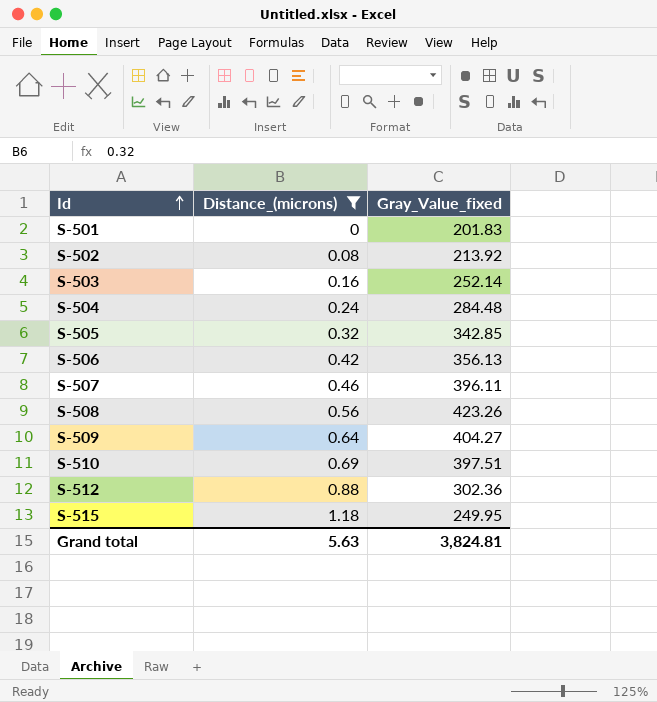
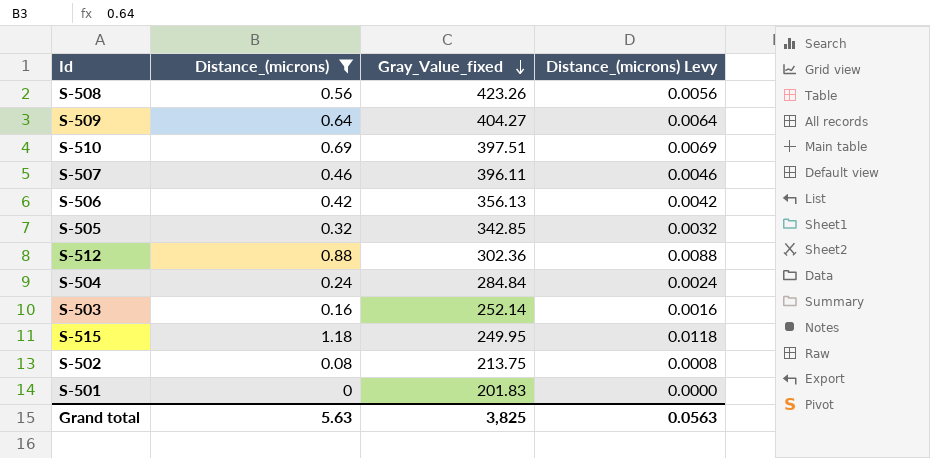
row order: Id ascending -> Gray_Value_fixed descending
column Distance_(microns) Levy | formula: none -> [Distance_(microns)] * 0.01
S-504 | Gray_Value_fixed: 284.48 -> 284.84
S-502 | Gray_Value_fixed: 213.92 -> 213.75
Grand total | Gray_Value_fixed: 3,824.81 -> 3,825

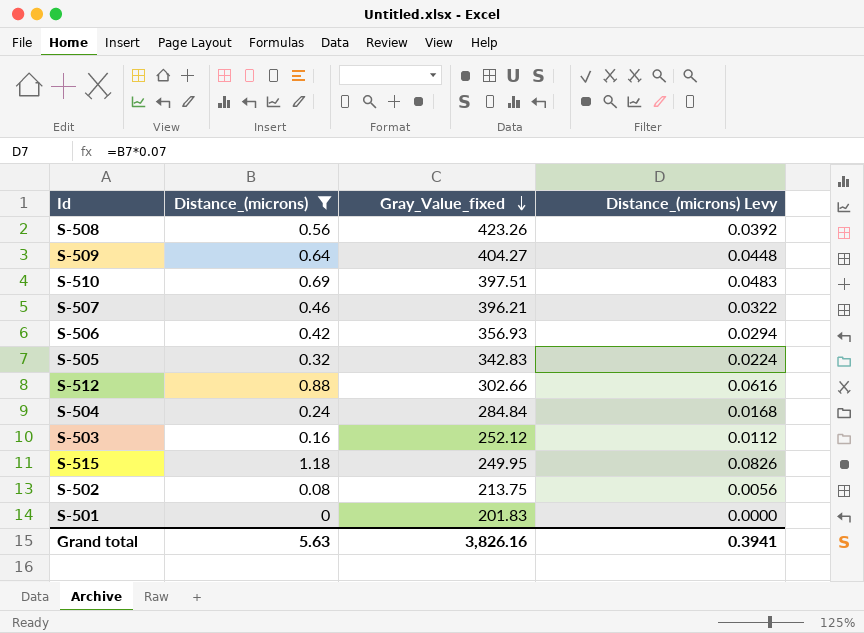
column Distance_(microns) Levy | formula: [Distance_(microns)] * 0.01 -> [Distance_(microns)] * 0.07
S-507 | Gray_Value_fixed: 396.11 -> 396.21
S-506 | Gray_Value_fixed: 356.13 -> 356.93
S-505 | Gray_Value_fixed: 342.85 -> 342.83
S-512 | Gray_Value_fixed: 302.36 -> 302.66
S-503 | Gray_Value_fixed: 252.14 -> 252.12
Grand total | Gray_Value_fixed: 3,825 -> 3,826.16
Grand total | Distance_(microns) Levy: 0.0563 -> 0.3941

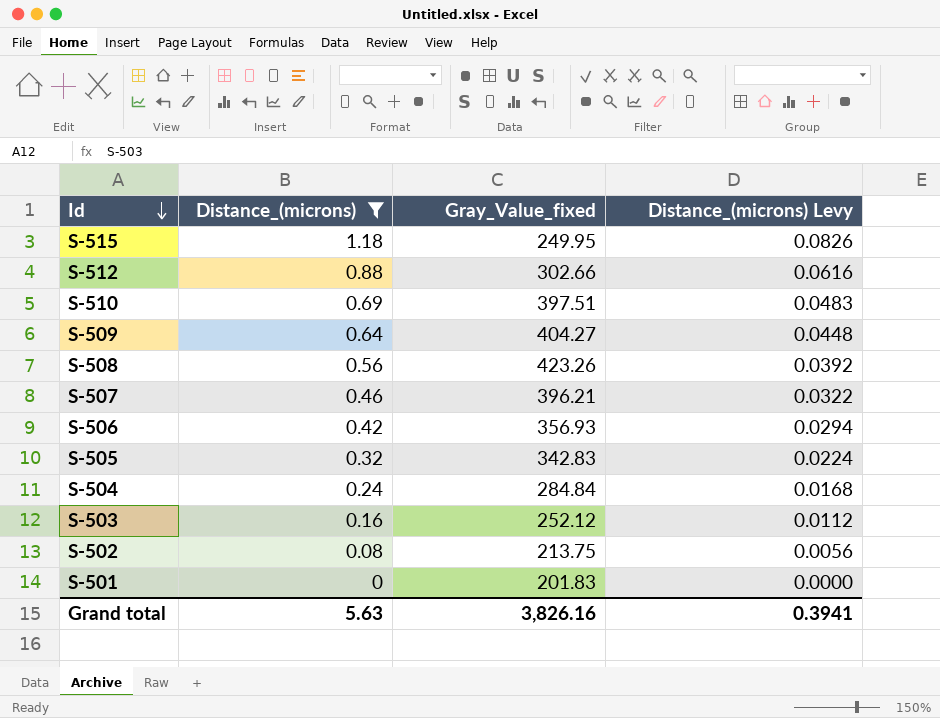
row order: Gray_Value_fixed descending -> Id descending

